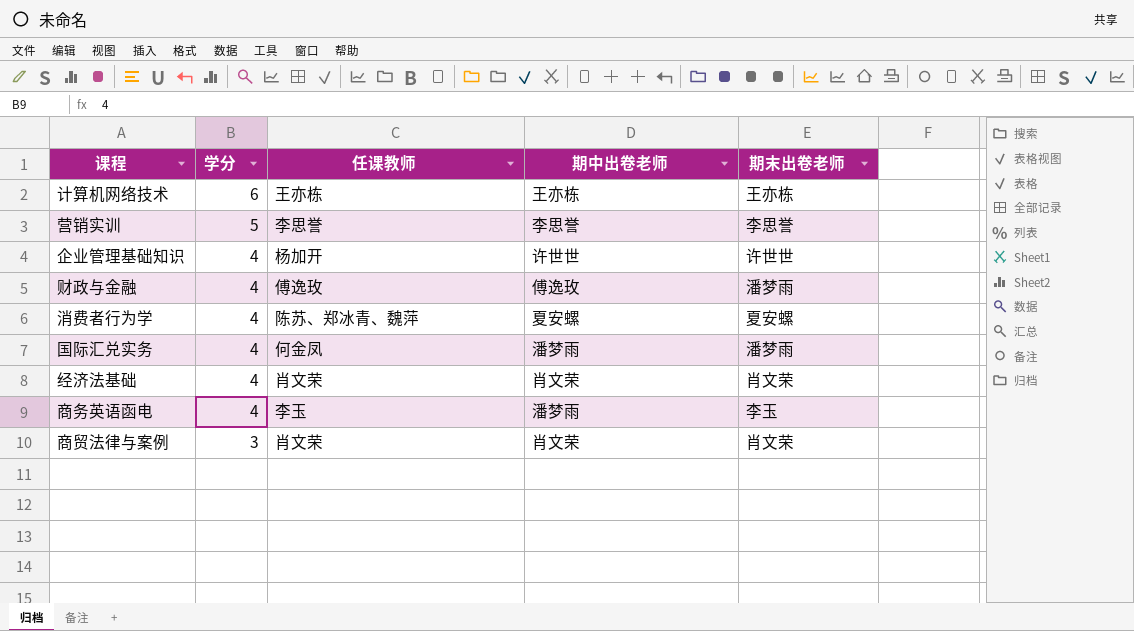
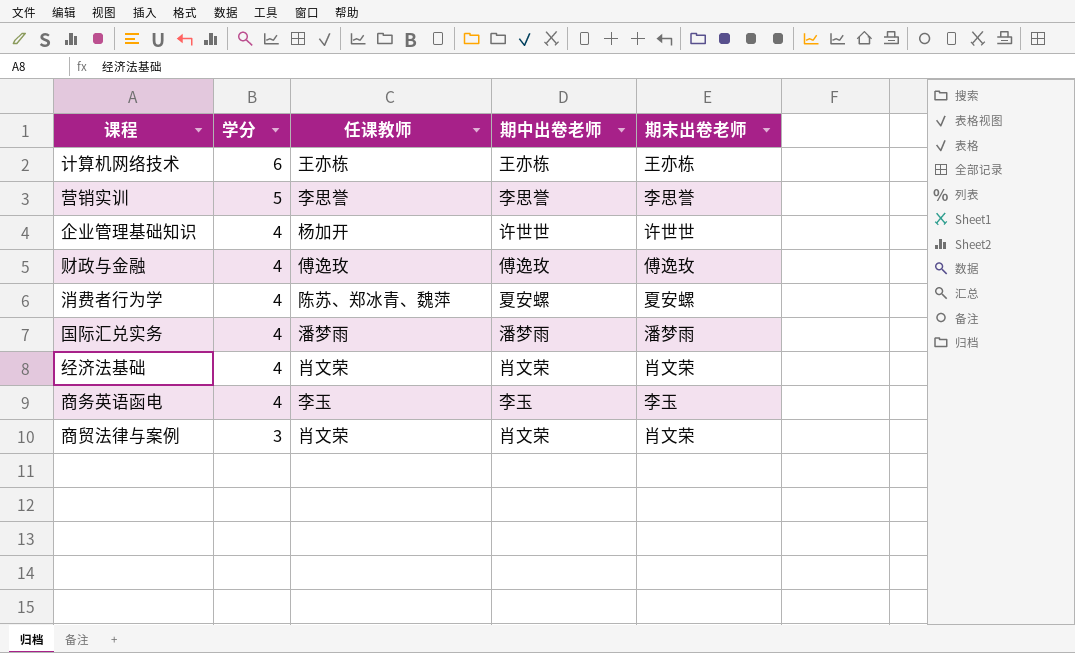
财政与金融 | 期末出卷老师: 潘梦雨 -> 傅逸玫
国际汇兑实务 | 任课教师: 何金凤 -> 潘梦雨
商务英语函电 | 期中出卷老师: 潘梦雨 -> 李玉

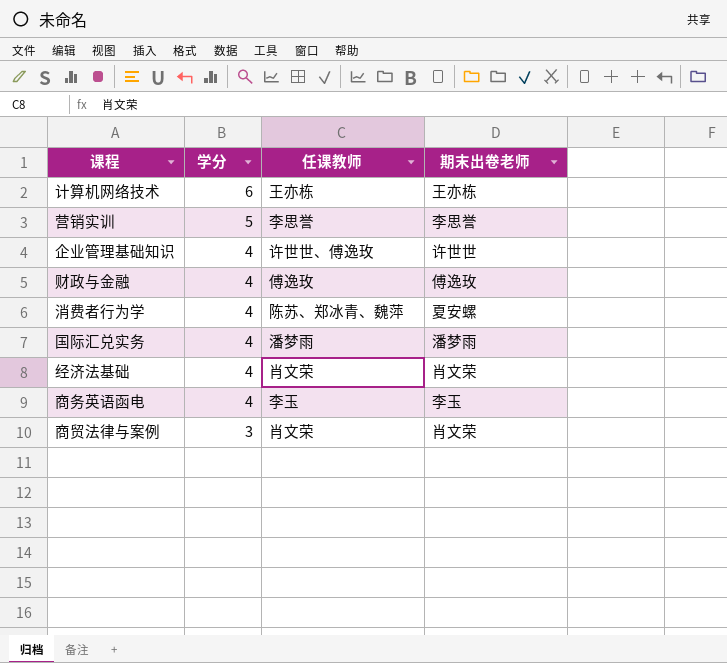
column 期中出卷老师 | position: 4 -> none
企业管理基础知识 | 任课教师: 杨加开 -> 许世世、傅逸玫

